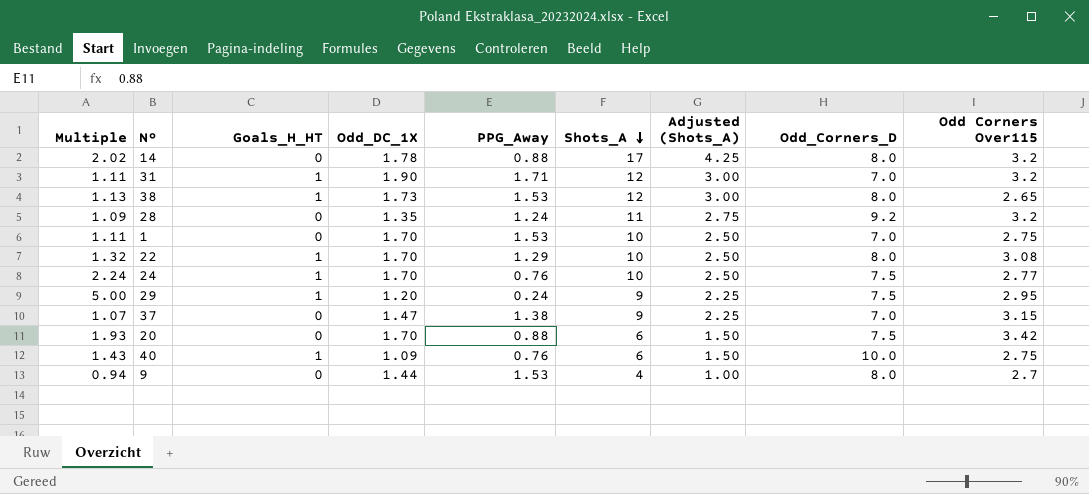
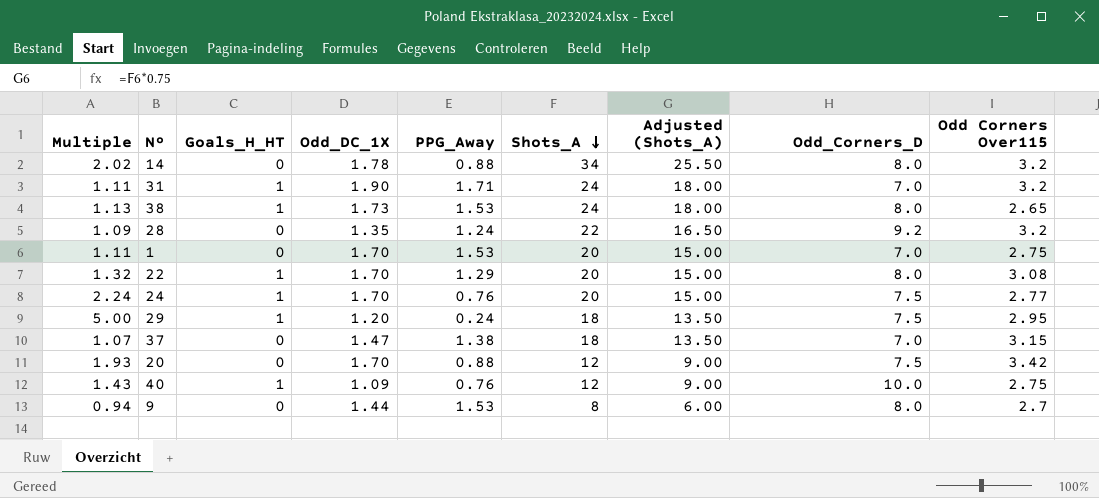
column Adjusted (Shots_A) | formula: [Shots_A] * 0.25 -> [Shots_A] * 0.75
14 | Shots_A: 17 -> 34
31 | Shots_A: 12 -> 24
38 | Shots_A: 12 -> 24
28 | Shots_A: 11 -> 22
1 | Shots_A: 10 -> 20
22 | Shots_A: 10 -> 20
24 | Shots_A: 10 -> 20
29 | Shots_A: 9 -> 18
37 | Shots_A: 9 -> 18
20 | Shots_A: 6 -> 12
40 | Shots_A: 6 -> 12
9 | Shots_A: 4 -> 8

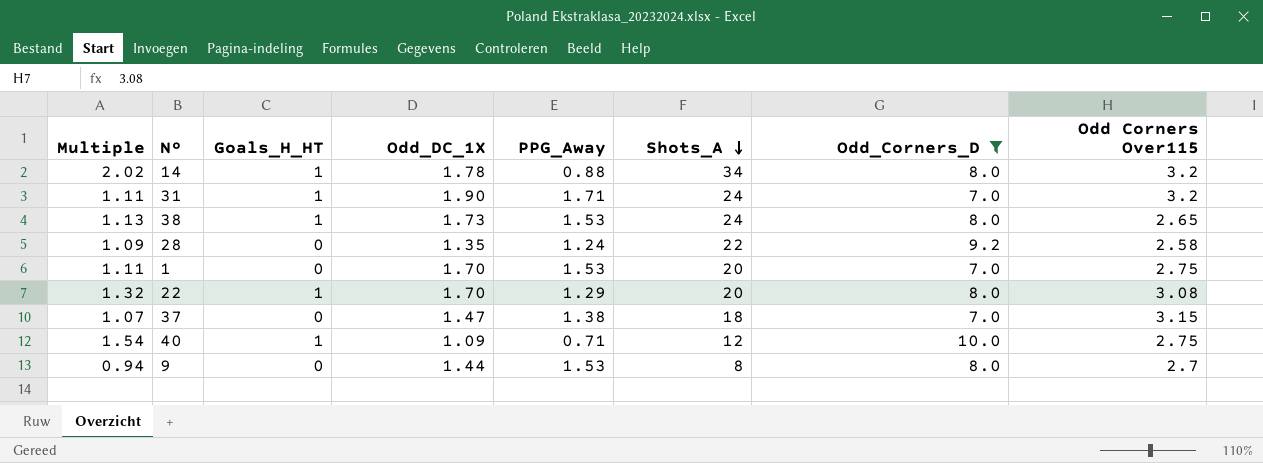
filter: none -> Odd_Corners_D != 7.5
column Adjusted (Shots_A) | formula: [Shots_A] * 0.75 -> none
14 | Goals_H_HT: 0 -> 1
28 | Odd Corners Over115: 3.2 -> 2.58
40 | Multiple: 1.43 -> 1.54
40 | PPG_Away: 0.76 -> 0.71

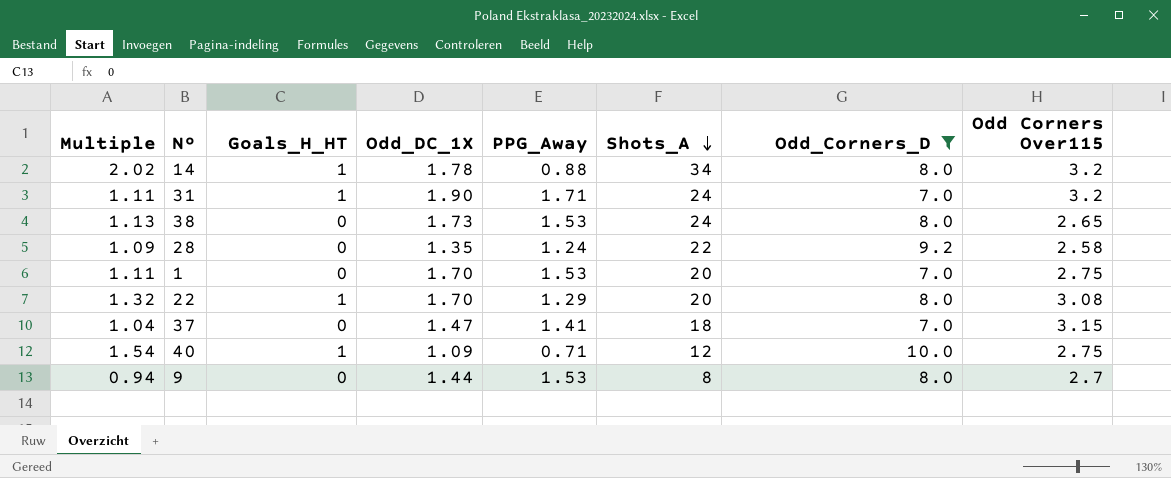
38 | Goals_H_HT: 1 -> 0
37 | Multiple: 1.07 -> 1.04
37 | PPG_Away: 1.38 -> 1.41

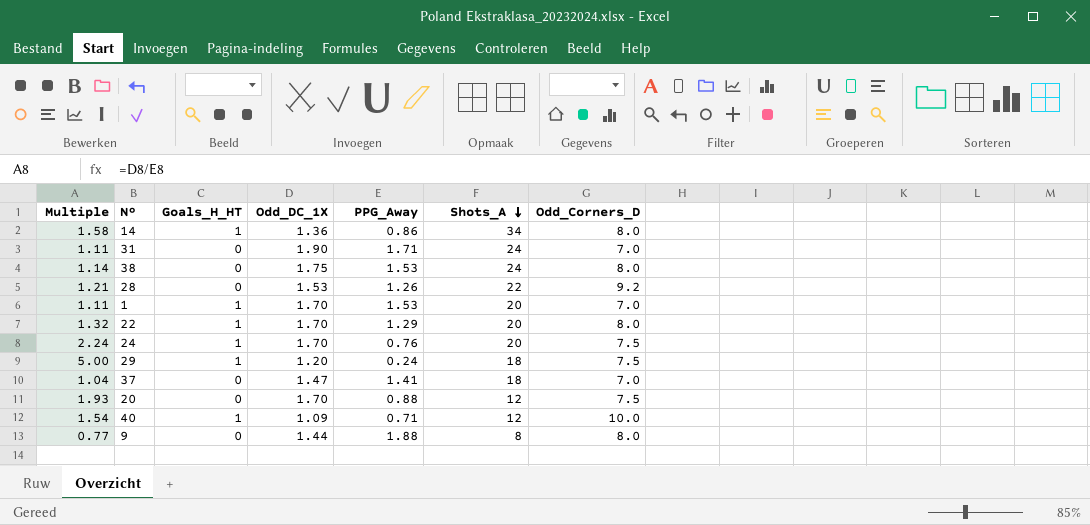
filter: Odd_Corners_D != 7.5 -> none
column Odd Corners Over115 | position: 8 -> none
14 | Multiple: 2.02 -> 1.58
14 | Odd_DC_1X: 1.78 -> 1.36
14 | PPG_Away: 0.88 -> 0.86
31 | Goals_H_HT: 1 -> 0
38 | Multiple: 1.13 -> 1.14
38 | Odd_DC_1X: 1.73 -> 1.75
28 | Multiple: 1.09 -> 1.21
28 | Odd_DC_1X: 1.35 -> 1.53
28 | PPG_Away: 1.24 -> 1.26
1 | Goals_H_HT: 0 -> 1
9 | Multiple: 0.94 -> 0.77
9 | PPG_Away: 1.53 -> 1.88

